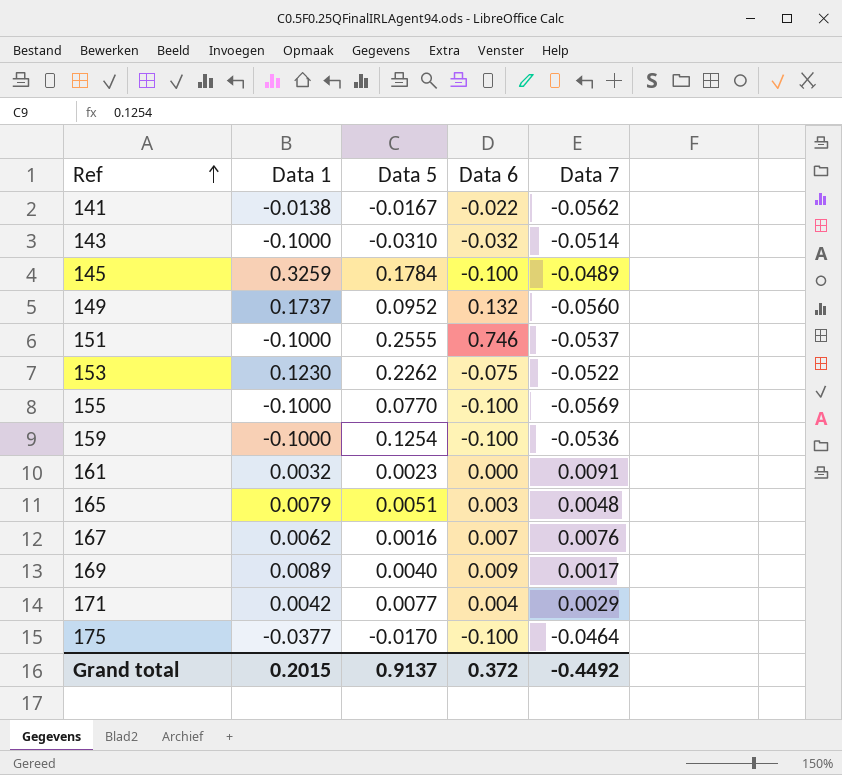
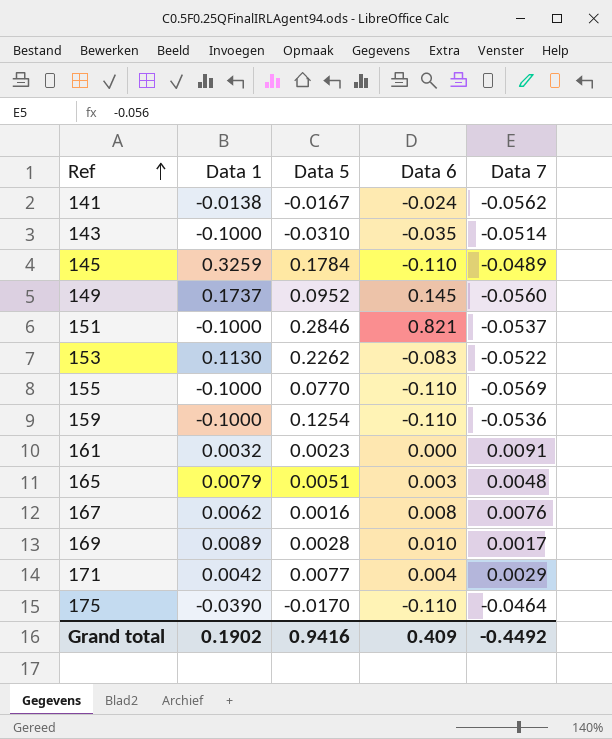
141 | Data 6: -0.022 -> -0.024
143 | Data 6: -0.032 -> -0.035
145 | Data 6: -0.100 -> -0.110
149 | Data 6: 0.132 -> 0.145
151 | Data 5: 0.2555 -> 0.2846
151 | Data 6: 0.746 -> 0.821
153 | Data 1: 0.1230 -> 0.1130
153 | Data 6: -0.075 -> -0.083
155 | Data 6: -0.100 -> -0.110
159 | Data 6: -0.100 -> -0.110
167 | Data 6: 0.007 -> 0.008
169 | Data 5: 0.0040 -> 0.0028
169 | Data 6: 0.009 -> 0.010
175 | Data 1: -0.0377 -> -0.0390
175 | Data 6: -0.100 -> -0.110
Grand total | Data 1: 0.2015 -> 0.1902
Grand total | Data 5: 0.9137 -> 0.9416
Grand total | Data 6: 0.372 -> 0.409

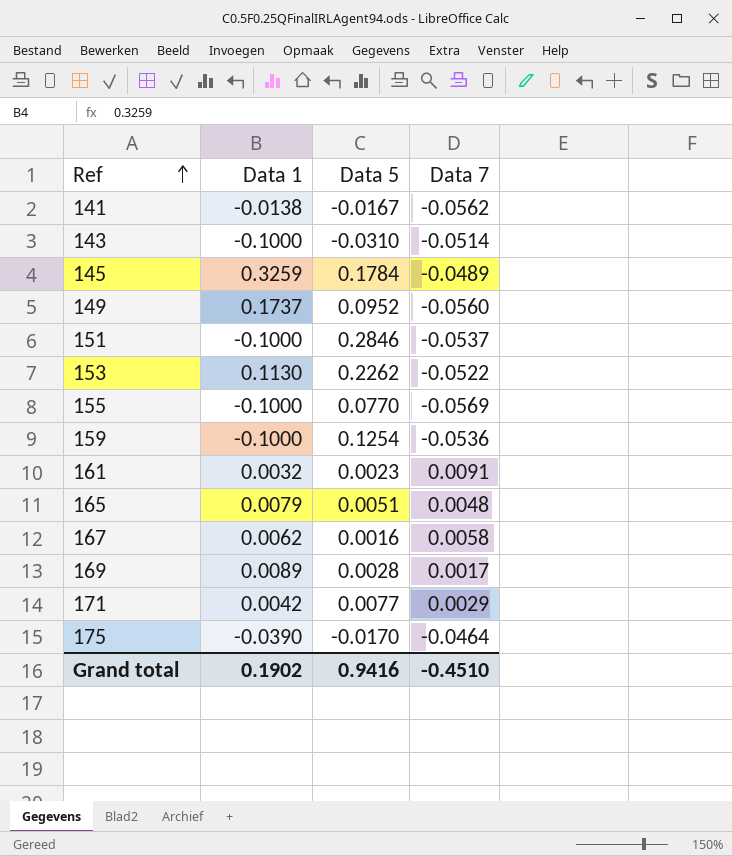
column Data 6 | position: 4 -> none
167 | Data 7: 0.0076 -> 0.0058
Grand total | Data 7: -0.4492 -> -0.4510

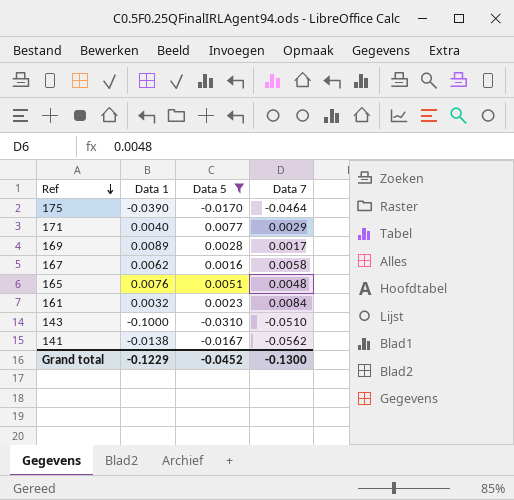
filter: none -> Data 5 <= 0.0077
row order: Ref ascending -> Ref descending
171 | Data 1: 0.0042 -> 0.0040
165 | Data 1: 0.0079 -> 0.0076
161 | Data 7: 0.0091 -> 0.0084
143 | Data 7: -0.0514 -> -0.0510
Grand total | Data 1: 0.1902 -> -0.1229
Grand total | Data 5: 0.9416 -> -0.0452
Grand total | Data 7: -0.4510 -> -0.1300

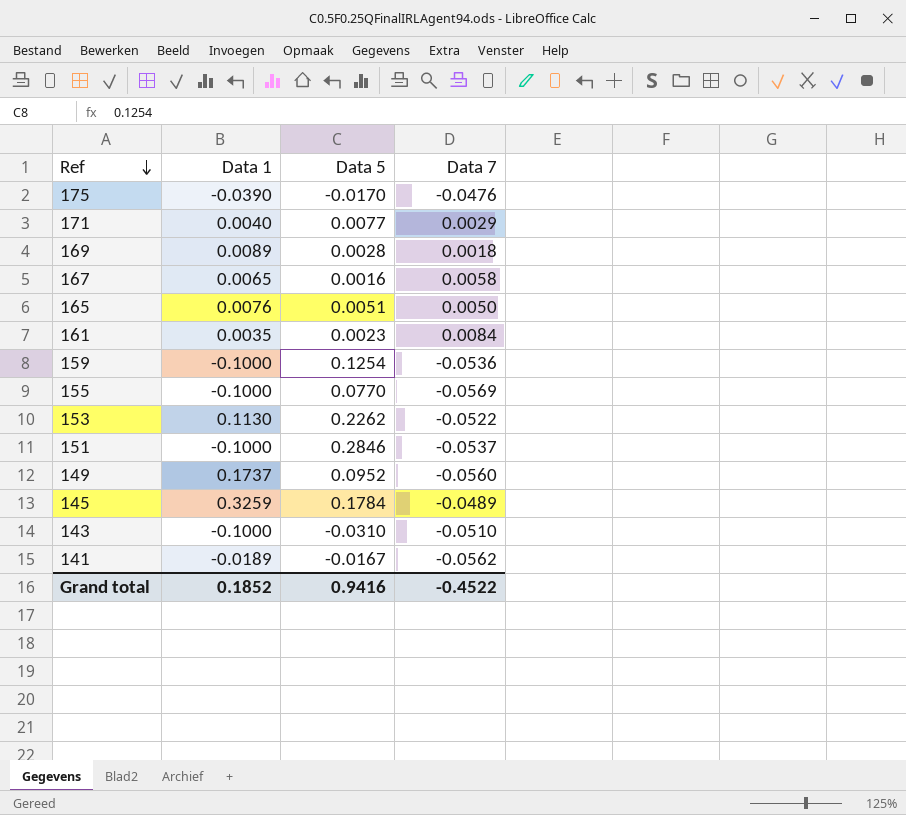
filter: Data 5 <= 0.0077 -> none
175 | Data 7: -0.0464 -> -0.0476
169 | Data 7: 0.0017 -> 0.0018
167 | Data 1: 0.0062 -> 0.0065
165 | Data 7: 0.0048 -> 0.0050
161 | Data 1: 0.0032 -> 0.0035
141 | Data 1: -0.0138 -> -0.0189
Grand total | Data 1: -0.1229 -> 0.1852
Grand total | Data 5: -0.0452 -> 0.9416
Grand total | Data 7: -0.1300 -> -0.4522

